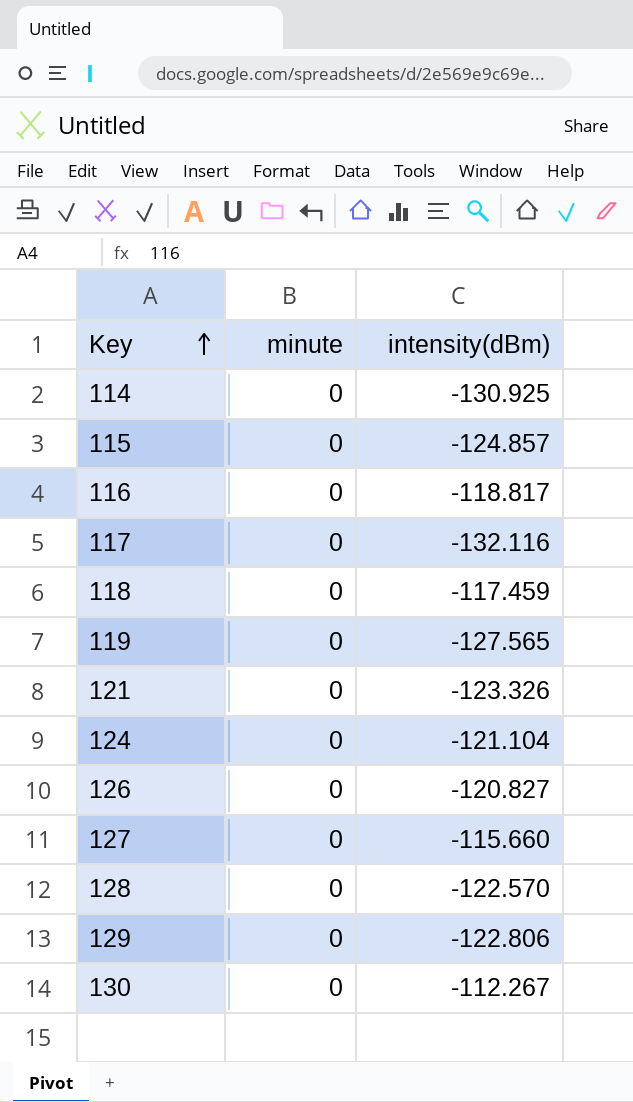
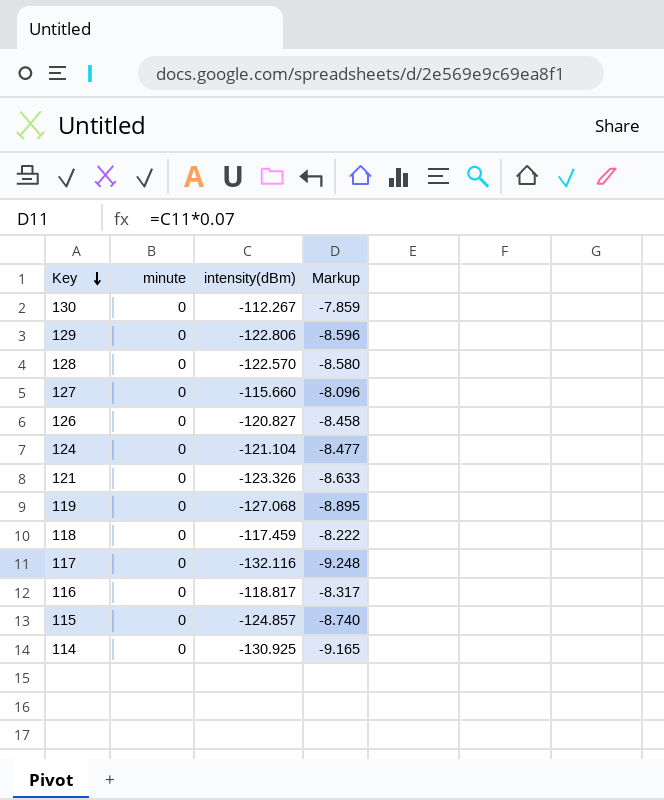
row order: Key ascending -> Key descending
column Markup | formula: none -> [intensity(dBm)] * 0.07
119 | intensity(dBm): -127.565 -> -127.068

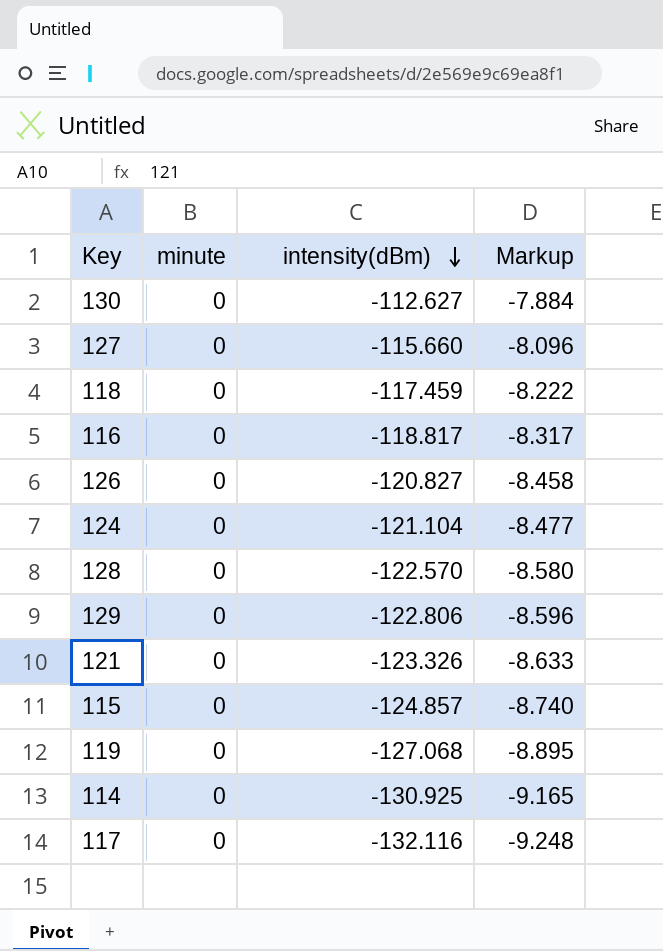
row order: Key descending -> intensity(dBm) descending
130 | intensity(dBm): -112.267 -> -112.627
130 | Markup: -7.859 -> -7.884

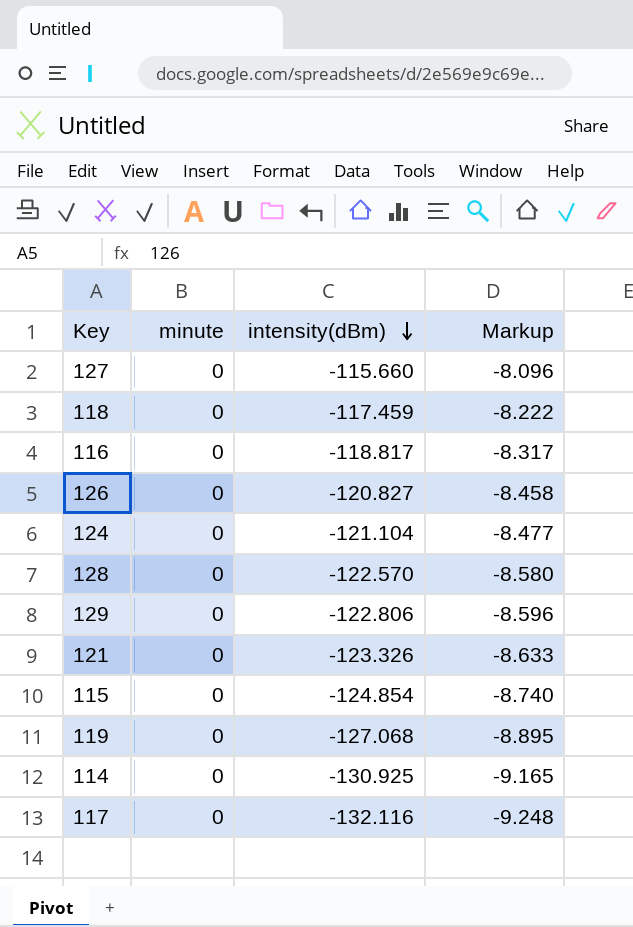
row 130: 0 | -112.627 | -7.884 -> none
115 | intensity(dBm): -124.857 -> -124.854

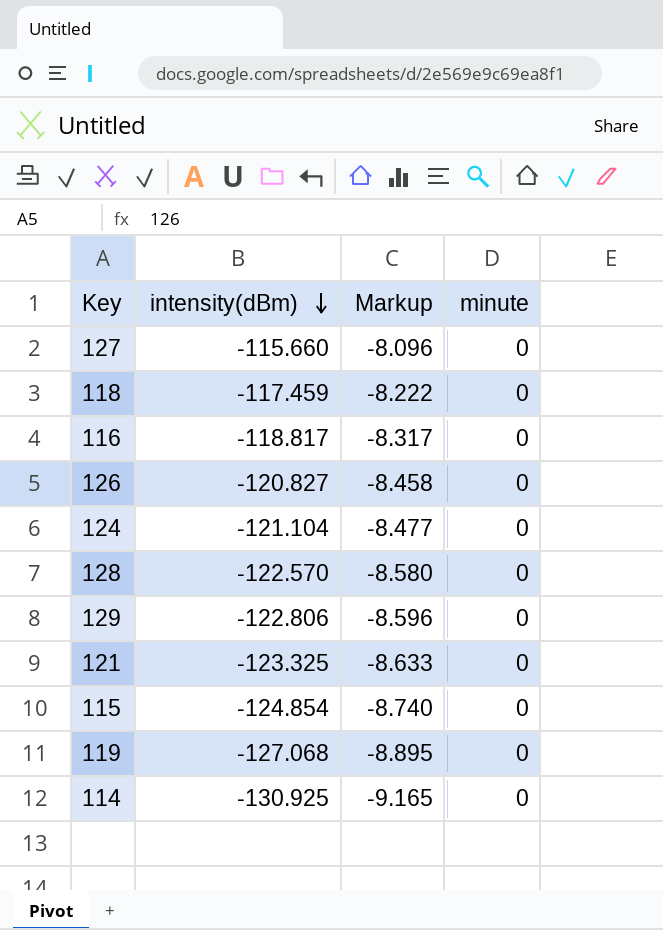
column minute | position: 2 -> 4
row 117: 0 | -132.116 | -9.248 -> none
121 | intensity(dBm): -123.326 -> -123.325

